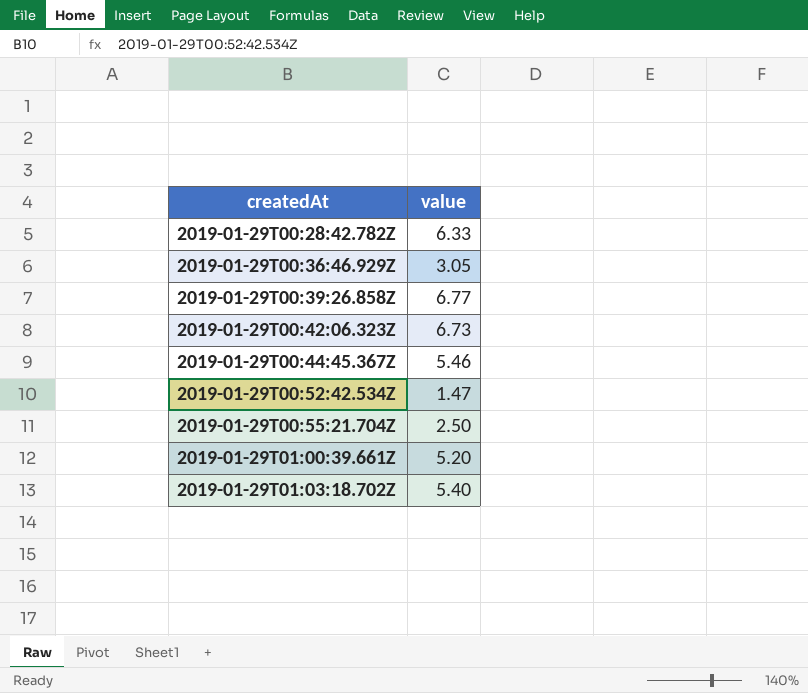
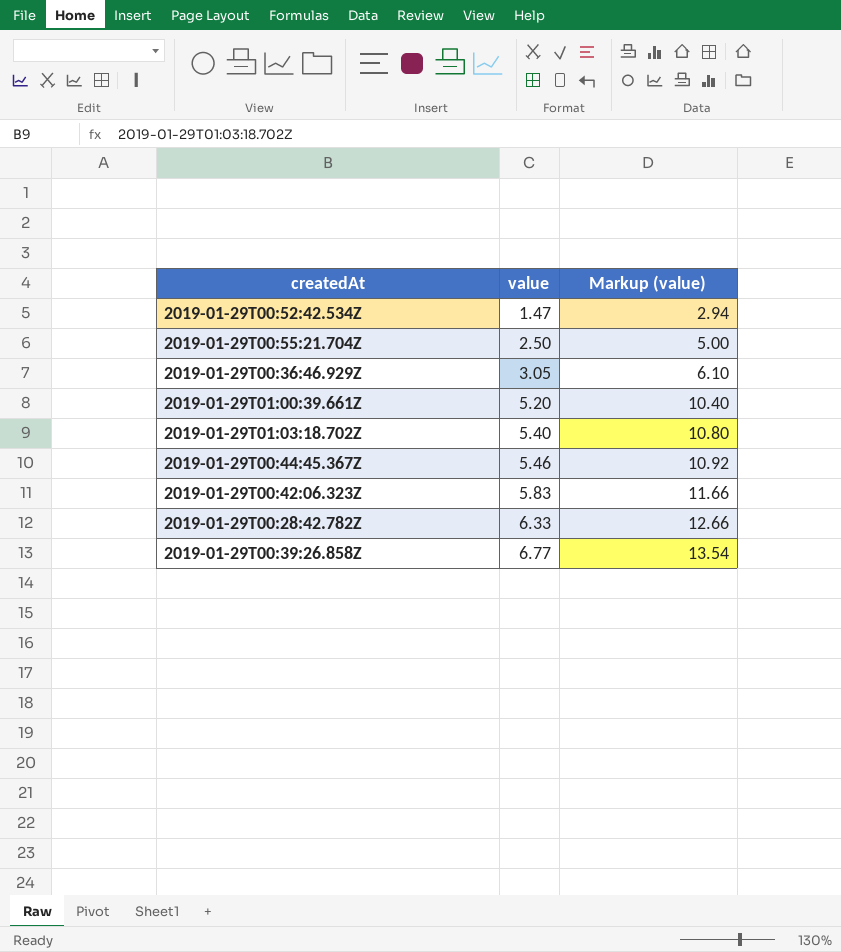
row order: createdAt ascending -> value ascending
column Markup (value) | formula: none -> [value] * 2
2019-01-29T00:42:06.323Z | value: 6.73 -> 5.83

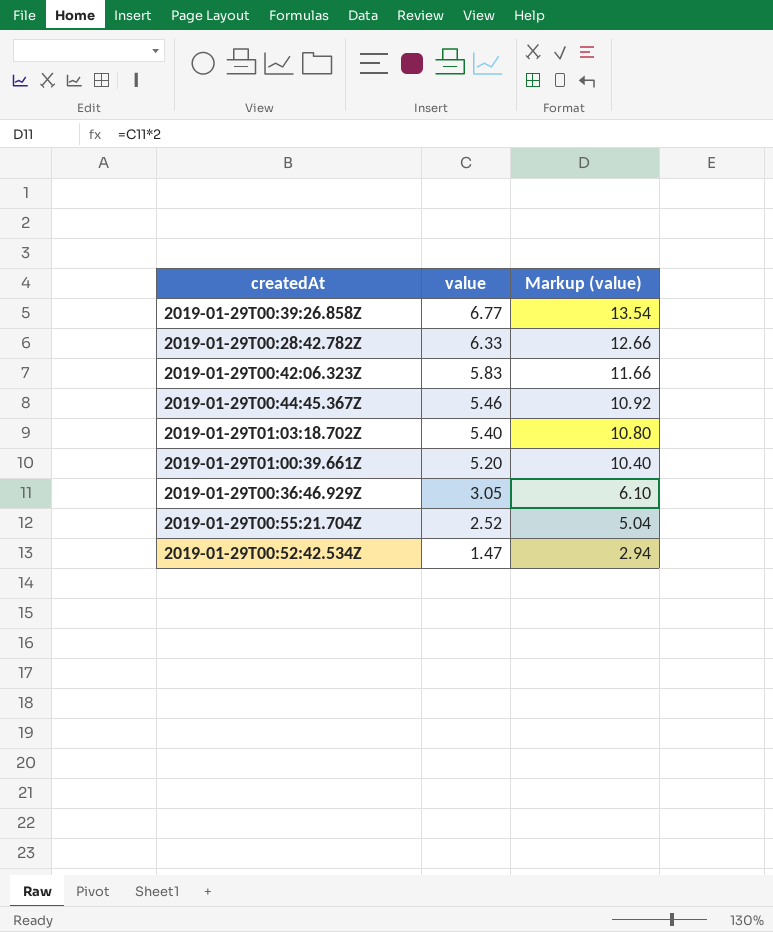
row order: value ascending -> value descending
2019-01-29T00:55:21.704Z | value: 2.50 -> 2.52
2019-01-29T00:55:21.704Z | Markup (value): 5.00 -> 5.04

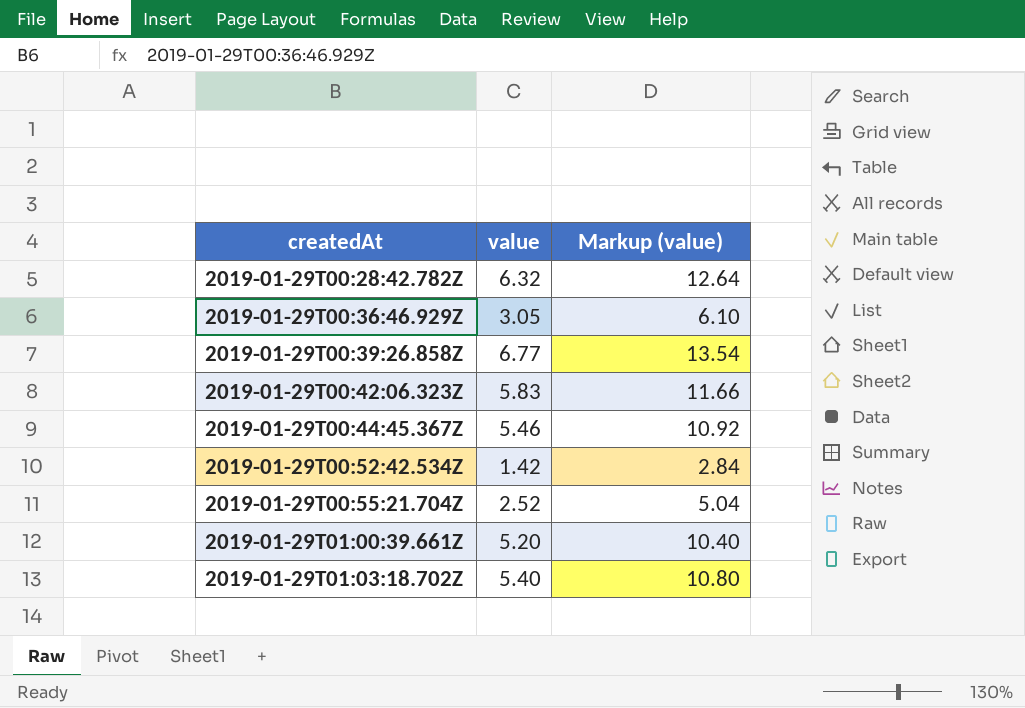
row order: value descending -> createdAt ascending
2019-01-29T00:28:42.782Z | value: 6.33 -> 6.32
2019-01-29T00:28:42.782Z | Markup (value): 12.66 -> 12.64
2019-01-29T00:52:42.534Z | value: 1.47 -> 1.42
2019-01-29T00:52:42.534Z | Markup (value): 2.94 -> 2.84

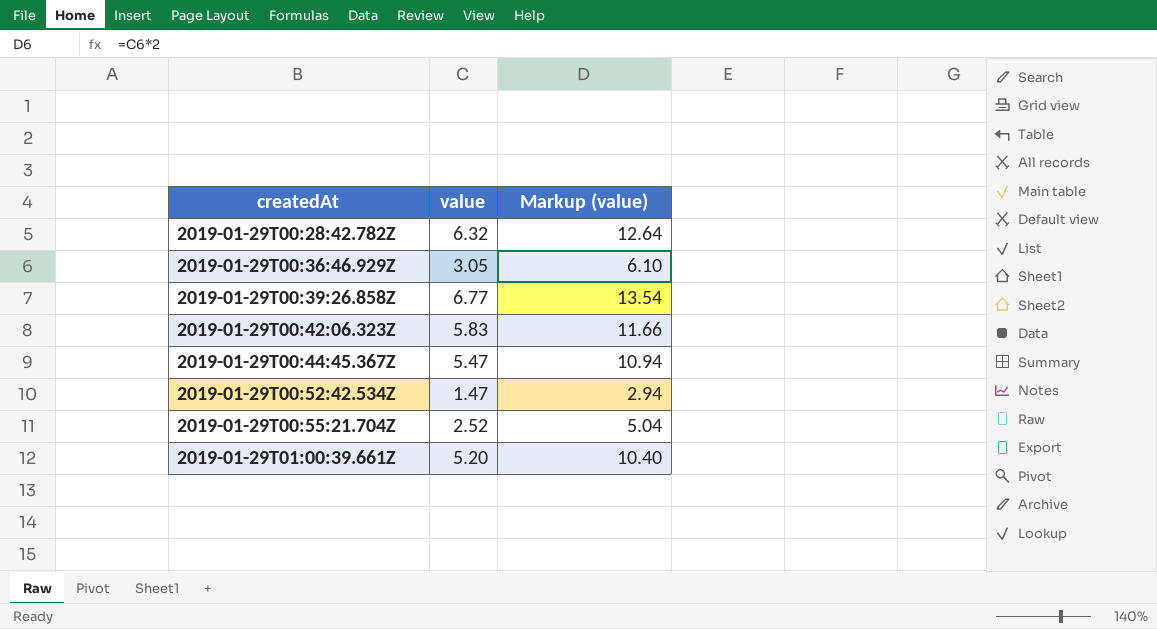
row 2019-01-29T01:03:18.702Z: 5.40 | 10.80 -> none
2019-01-29T00:44:45.367Z | value: 5.46 -> 5.47
2019-01-29T00:44:45.367Z | Markup (value): 10.92 -> 10.94
2019-01-29T00:52:42.534Z | value: 1.42 -> 1.47
2019-01-29T00:52:42.534Z | Markup (value): 2.84 -> 2.94

